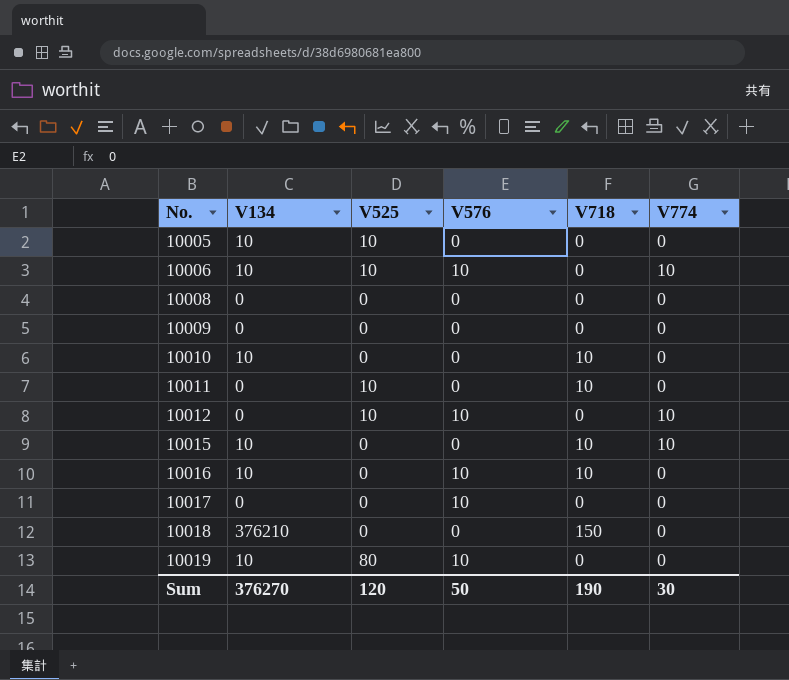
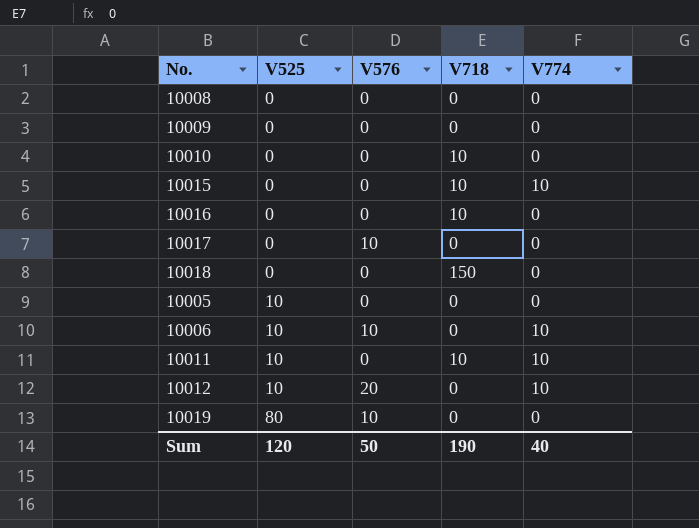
row order: No. ascending -> V525 ascending
column V134 | position: 2 -> none
10016 | V576: 10 -> 0
10011 | V774: 0 -> 10
10012 | V576: 10 -> 20
Sum | V774: 30 -> 40

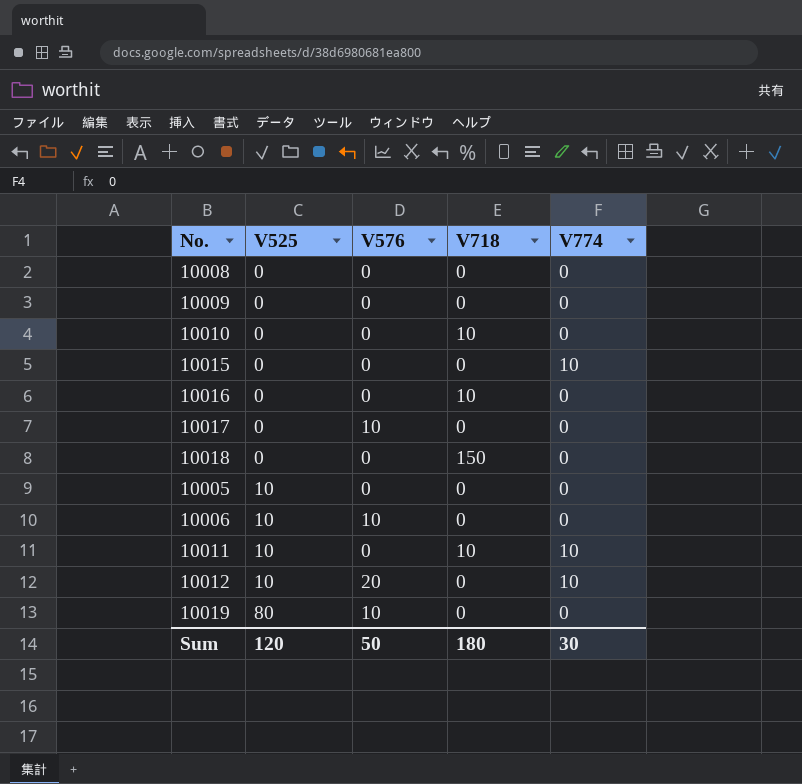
10015 | V718: 10 -> 0
10006 | V774: 10 -> 0
Sum | V718: 190 -> 180
Sum | V774: 40 -> 30

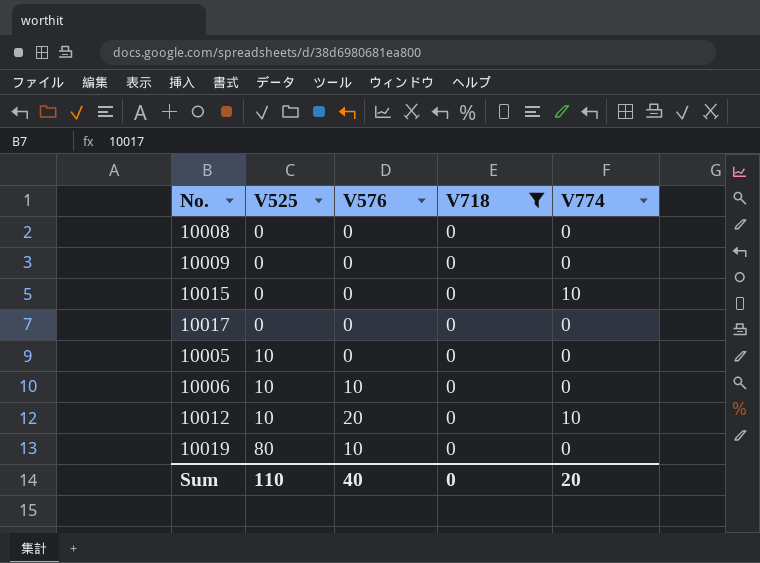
filter: none -> V718 = 0
10017 | V576: 10 -> 0
Sum | V525: 120 -> 110
Sum | V576: 50 -> 40
Sum | V718: 180 -> 0
Sum | V774: 30 -> 20

